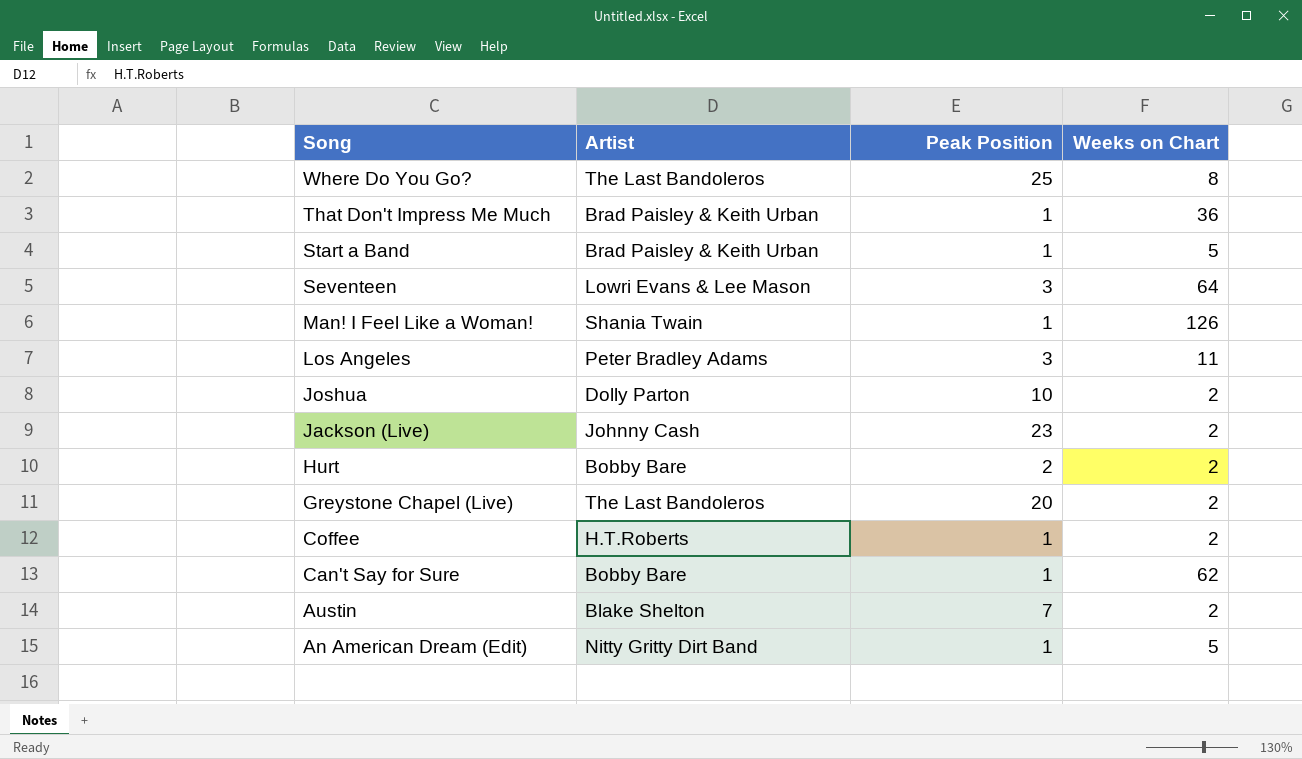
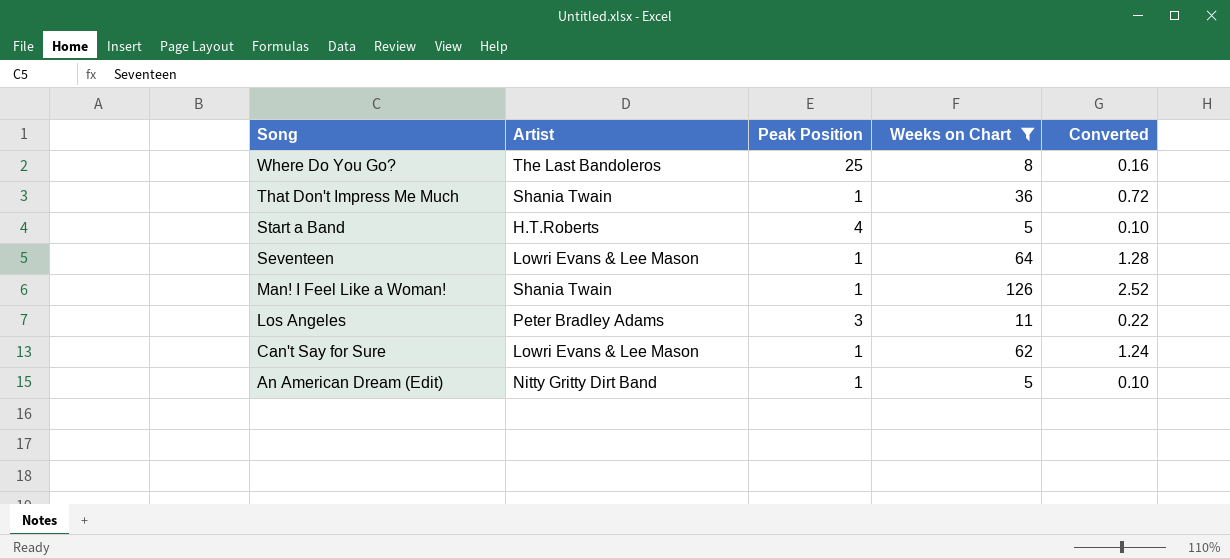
filter: none -> Weeks on Chart != 2
column Converted | formula: none -> [Weeks on Chart] * 0.02
That Don't Impress Me Much | Artist: Brad Paisley & Keith Urban -> Shania Twain
Start a Band | Artist: Brad Paisley & Keith Urban -> H.T.Roberts
Start a Band | Peak Position: 1 -> 4
Seventeen | Peak Position: 3 -> 1
Can't Say for Sure | Artist: Bobby Bare -> Lowri Evans & Lee Mason

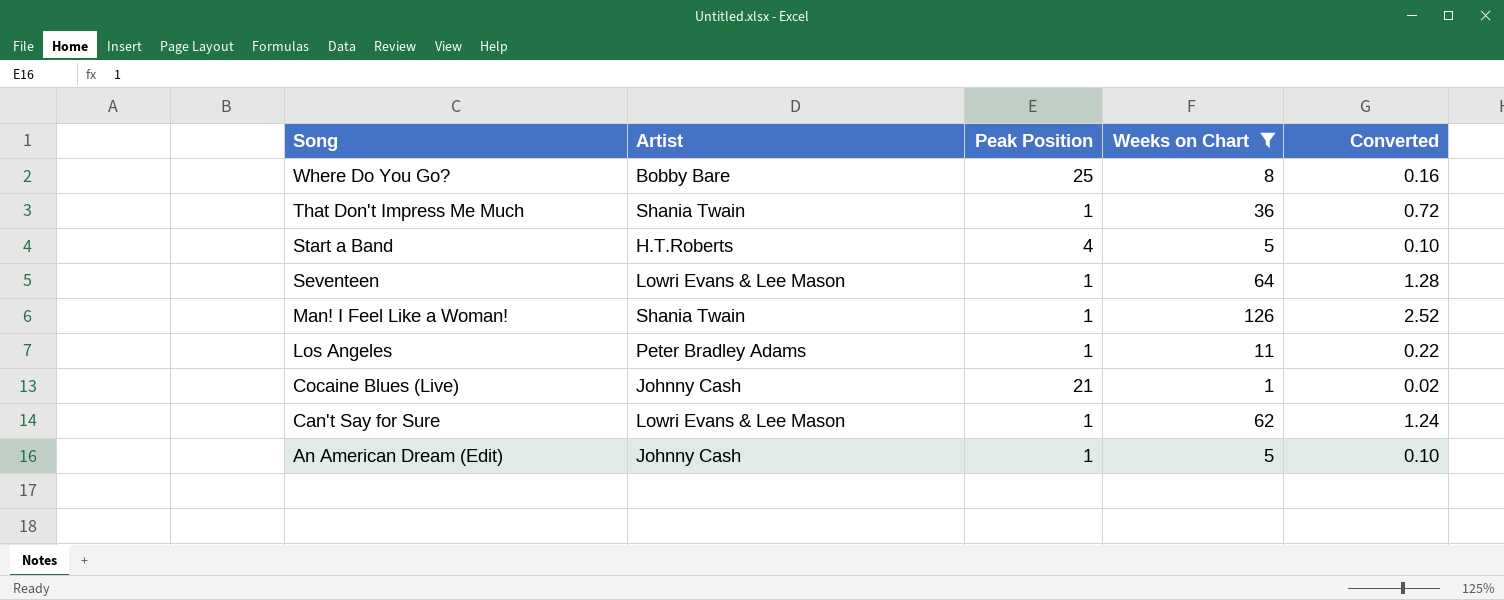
Where Do You Go? | Artist: The Last Bandoleros -> Bobby Bare
Los Angeles | Peak Position: 3 -> 1
row Cocaine Blues (Live): none -> Johnny Cash | 21 | 1 | 0.02
An American Dream (Edit) | Artist: Nitty Gritty Dirt Band -> Johnny Cash

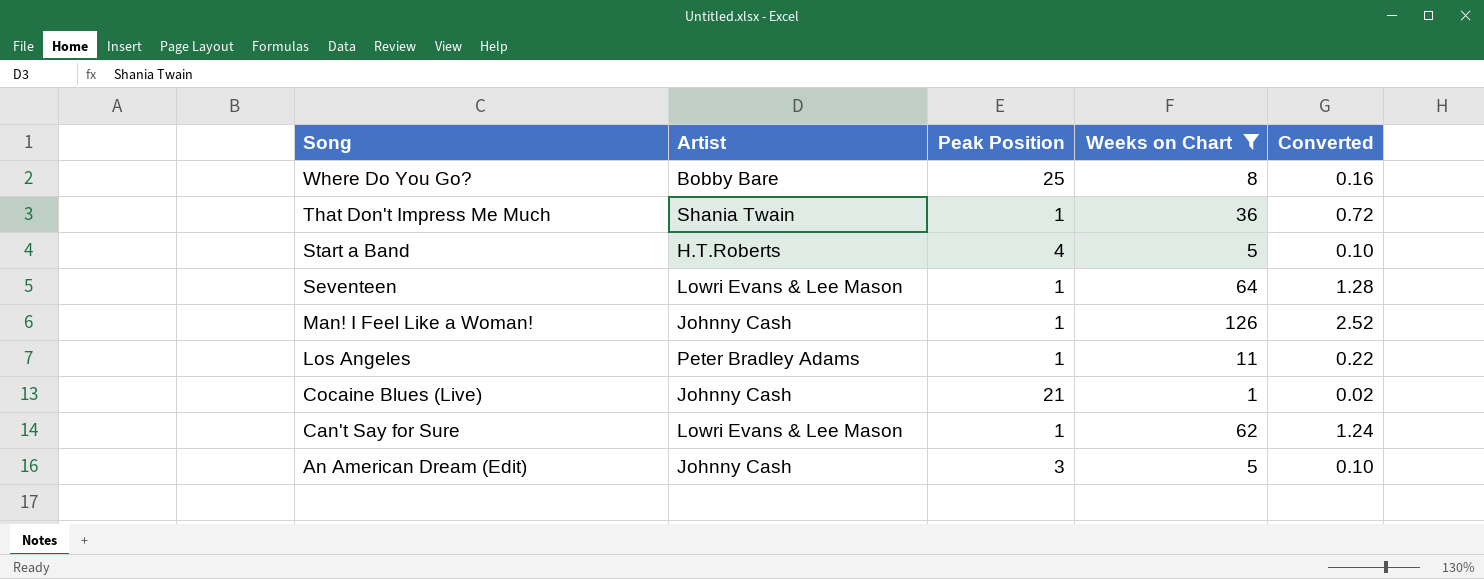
Man! I Feel Like a Woman! | Artist: Shania Twain -> Johnny Cash
An American Dream (Edit) | Peak Position: 1 -> 3

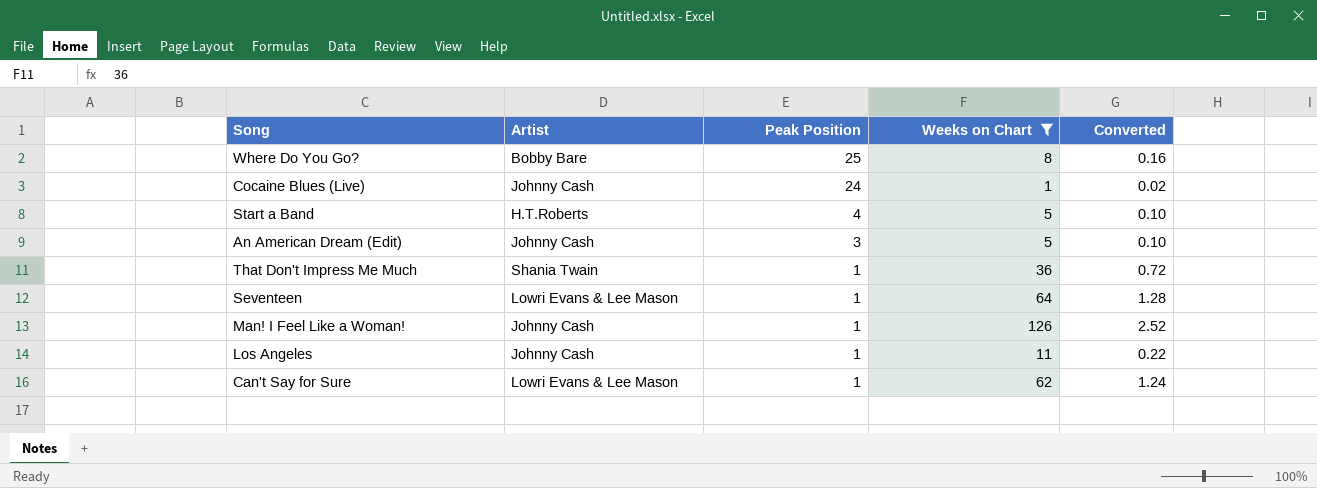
row order: Song descending -> Peak Position descending
Cocaine Blues (Live) | Peak Position: 21 -> 24
Los Angeles | Artist: Peter Bradley Adams -> Johnny Cash

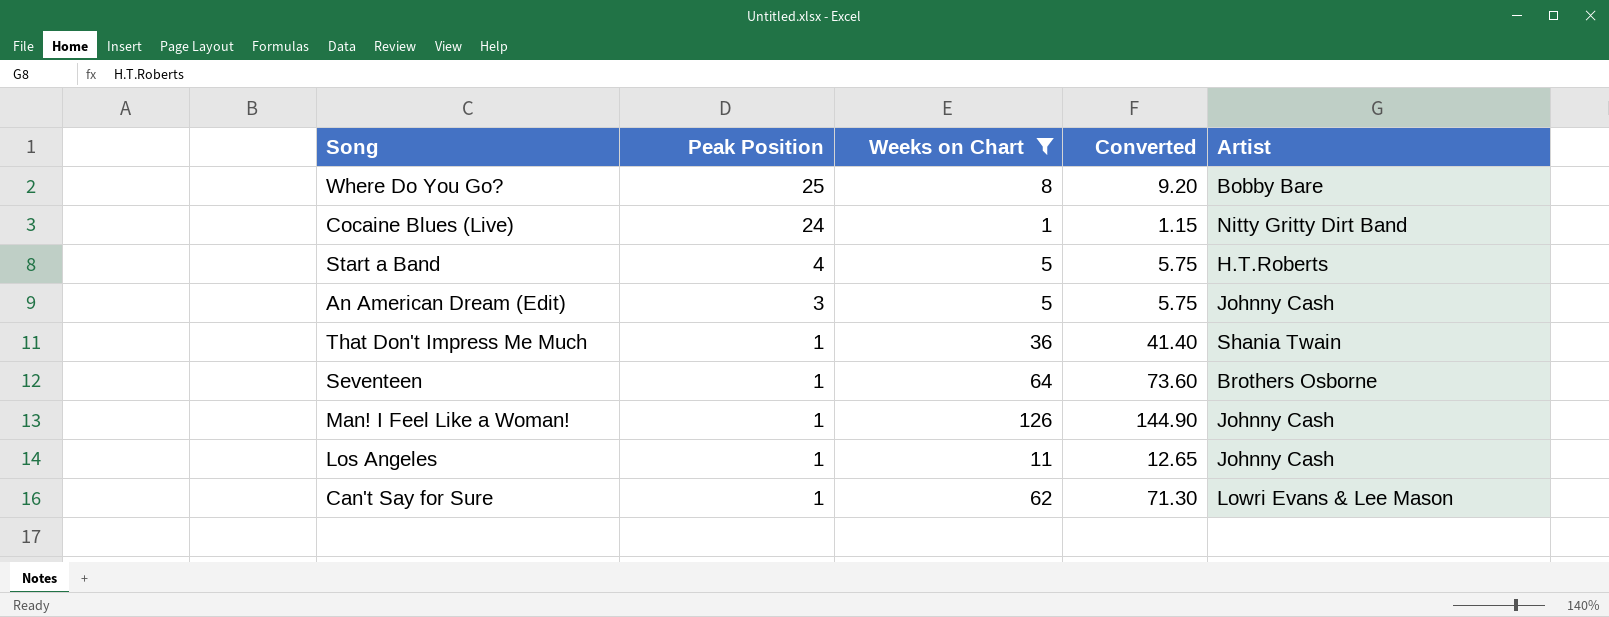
column Converted | formula: [Weeks on Chart] * 0.02 -> [Weeks on Chart] * 1.15
column Artist | position: 2 -> 5
Cocaine Blues (Live) | Artist: Johnny Cash -> Nitty Gritty Dirt Band
Seventeen | Artist: Lowri Evans & Lee Mason -> Brothers Osborne

